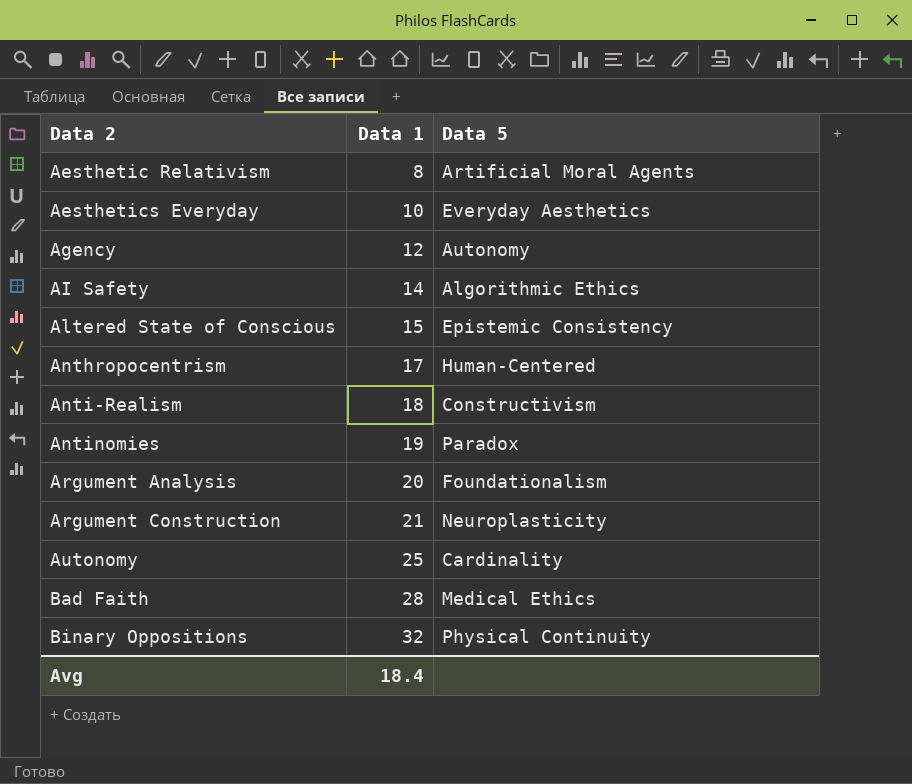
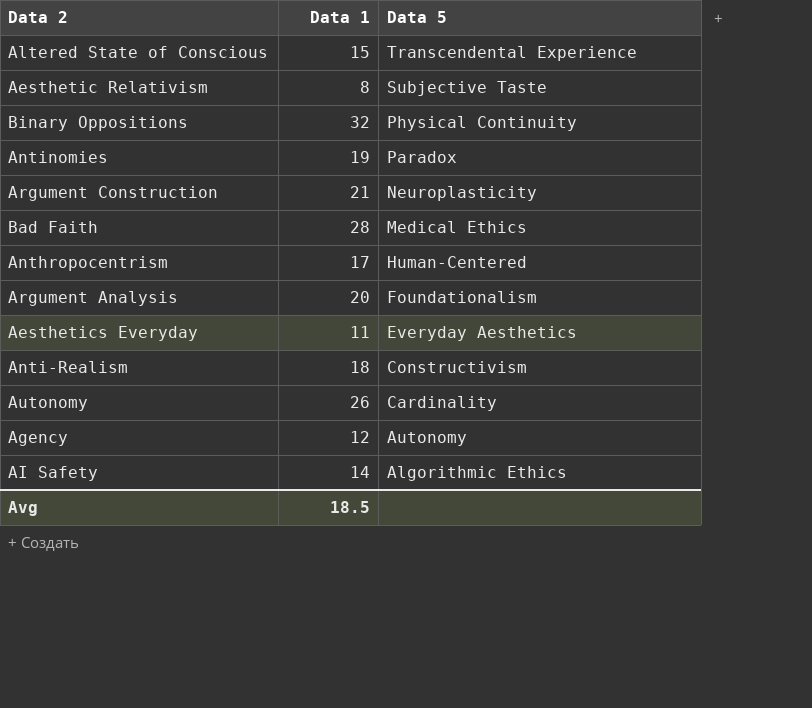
row order: Data 2 ascending -> Data 5 descending
Altered State of Conscious | Data 5: Epistemic Consistency -> Transcendental Experience
Aesthetic Relativism | Data 5: Artificial Moral Agents -> Subjective Taste
Aesthetics Everyday | Data 1: 10 -> 11
Autonomy | Data 1: 25 -> 26
Avg | Data 1: 18.4 -> 18.5

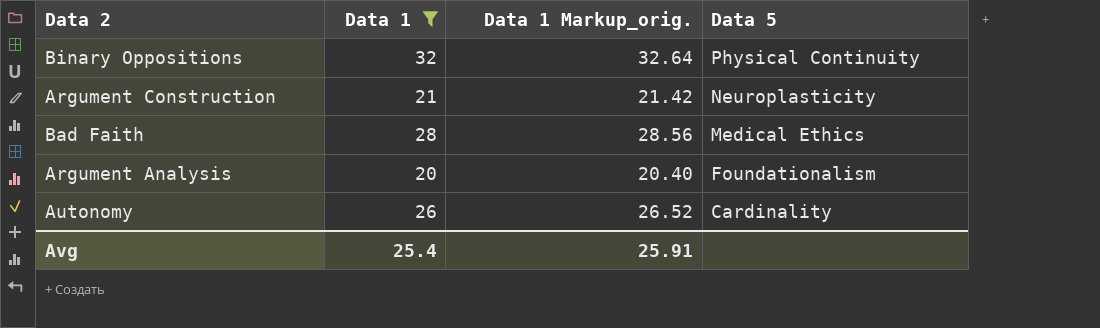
filter: none -> Data 1 >= 20
column Data 1 Markup_orig. | formula: none -> [Data 1] * 1.02
Avg | Data 1: 18.5 -> 25.4

